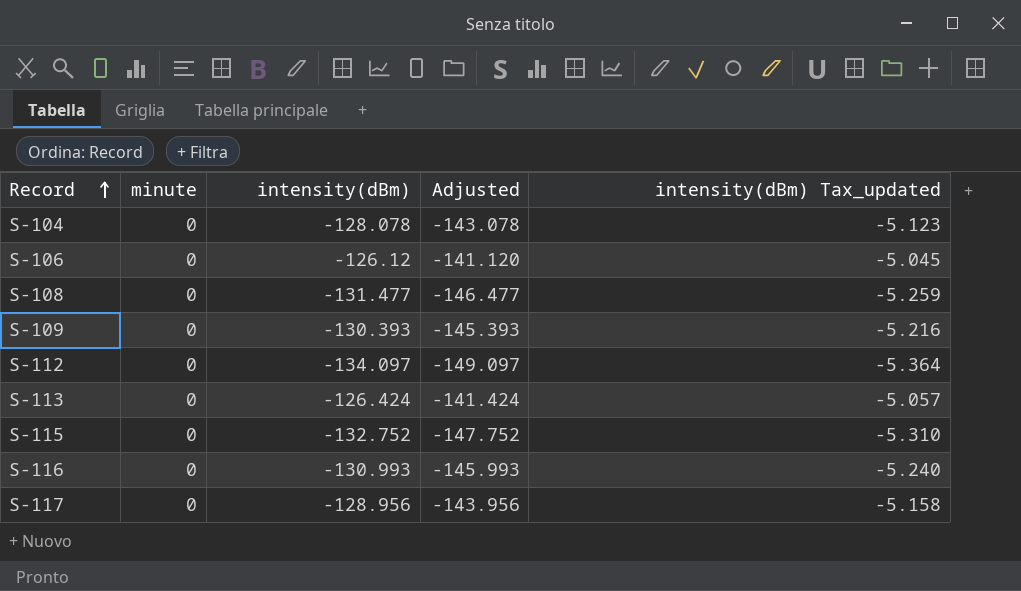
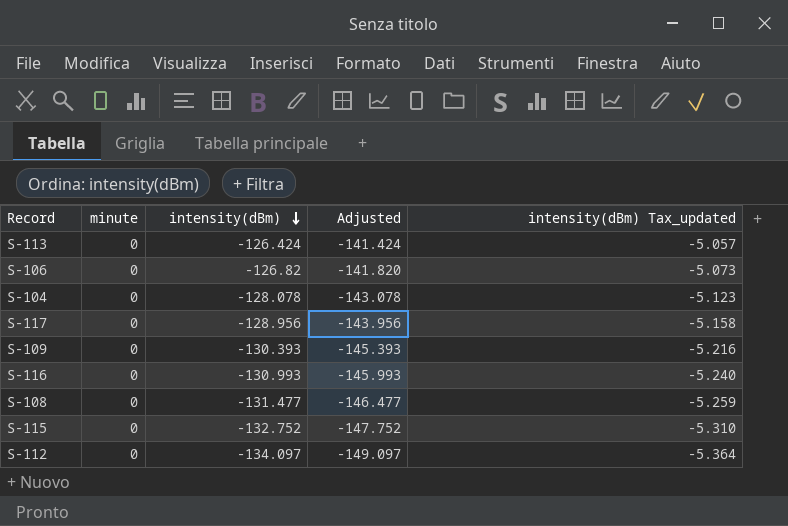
row order: Record ascending -> intensity(dBm) descending
S-106 | intensity(dBm): -126.12 -> -126.82
S-106 | Adjusted: -141.120 -> -141.820
S-106 | intensity(dBm) Tax_updated: -5.045 -> -5.073

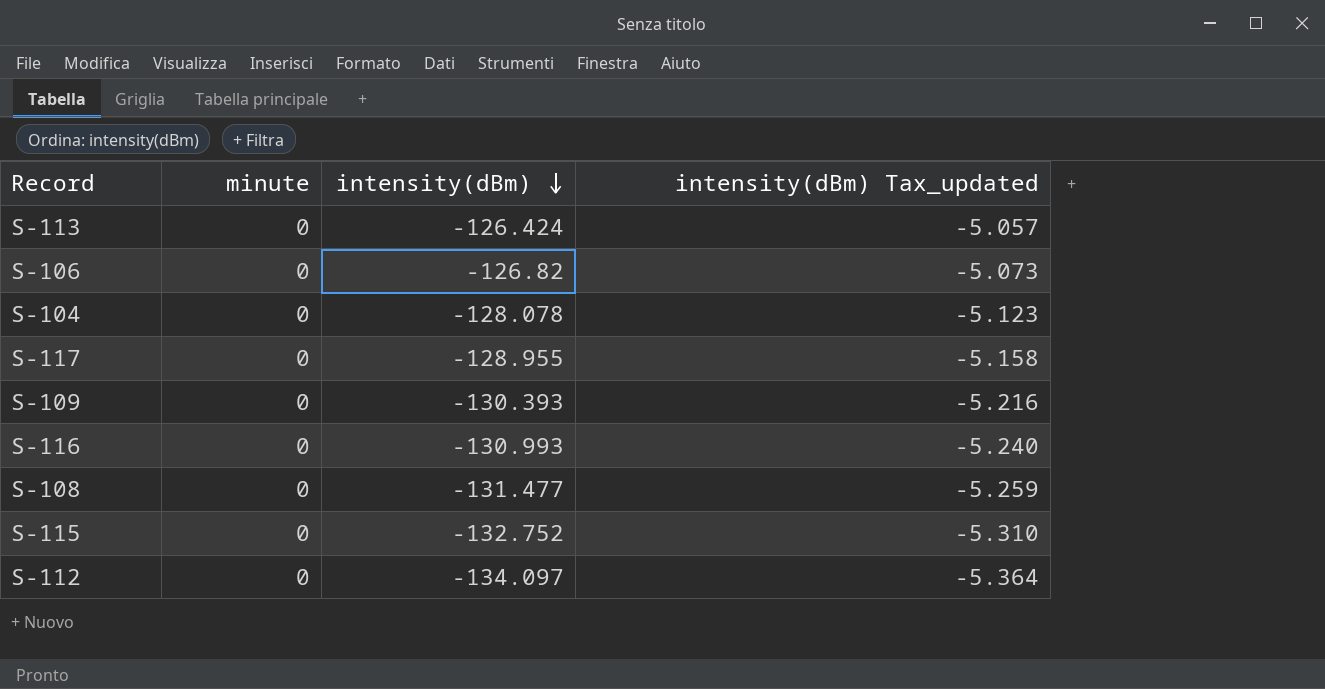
column Adjusted | formula: [intensity(dBm)] - 15 -> none
S-117 | intensity(dBm): -128.956 -> -128.955

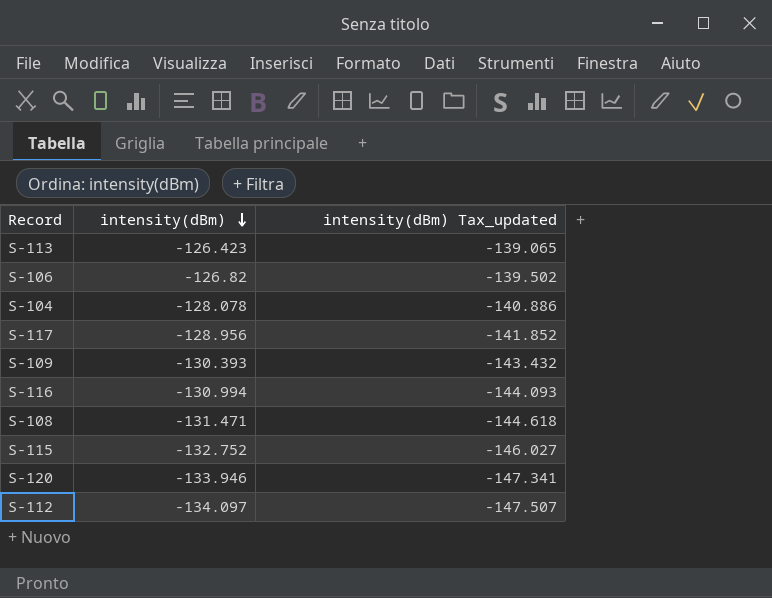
column minute | position: 2 -> none
column intensity(dBm) Tax_updated | formula: [intensity(dBm)] * 0.04 -> [intensity(dBm)] * 1.1
S-113 | intensity(dBm): -126.424 -> -126.423
S-117 | intensity(dBm): -128.955 -> -128.956
S-116 | intensity(dBm): -130.993 -> -130.994
S-108 | intensity(dBm): -131.477 -> -131.471
row S-120: none -> -133.946 | -147.341

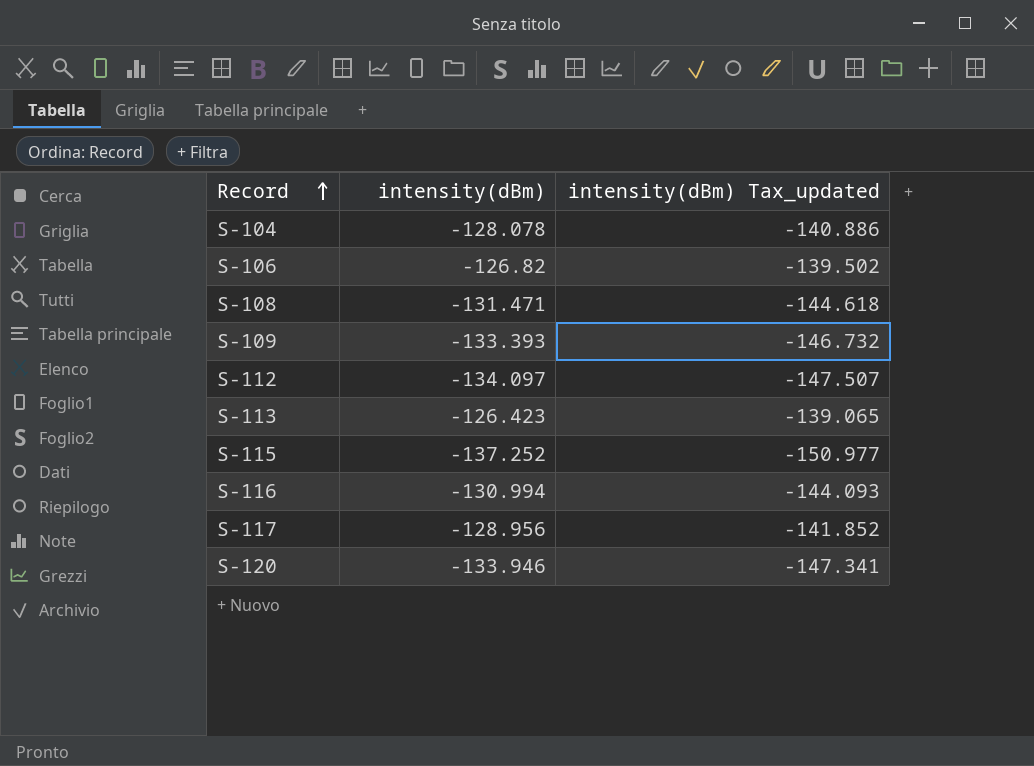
row order: intensity(dBm) descending -> Record ascending
S-109 | intensity(dBm): -130.393 -> -133.393
S-109 | intensity(dBm) Tax_updated: -143.432 -> -146.732
S-115 | intensity(dBm): -132.752 -> -137.252
S-115 | intensity(dBm) Tax_updated: -146.027 -> -150.977

